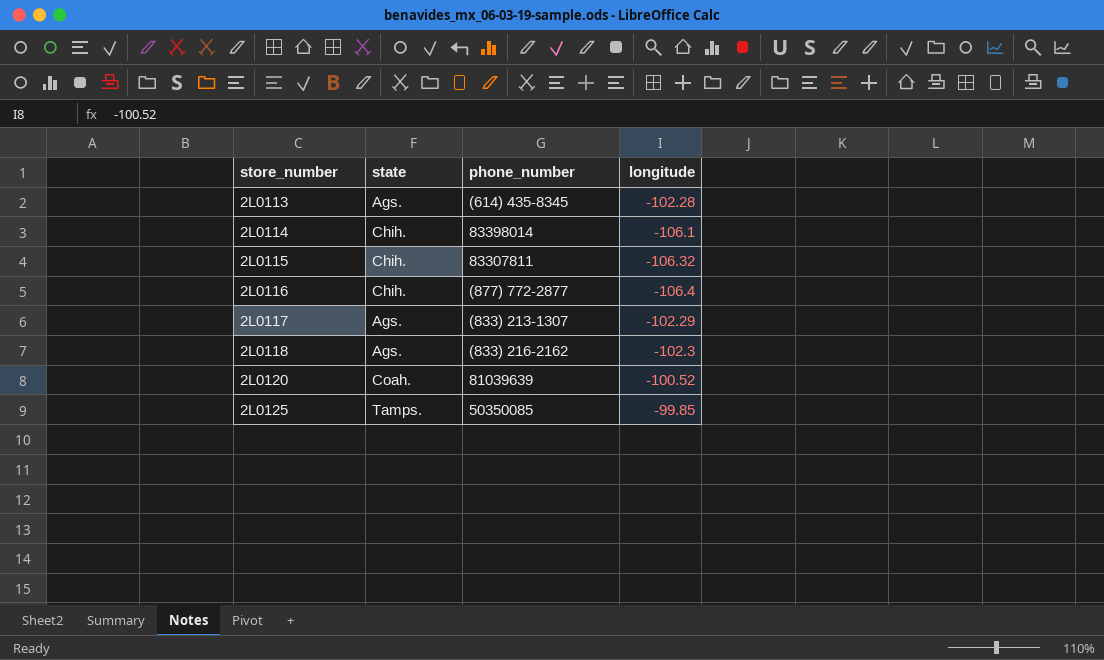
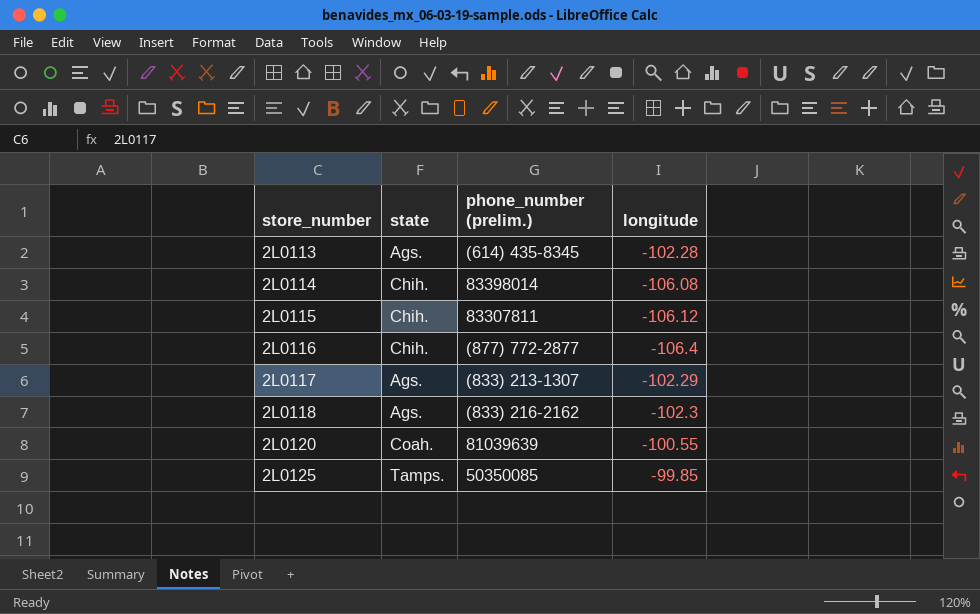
column name: phone_number -> phone_number (prelim.)
2L0114 | longitude: -106.1 -> -106.08
2L0115 | longitude: -106.32 -> -106.12
2L0120 | longitude: -100.52 -> -100.55

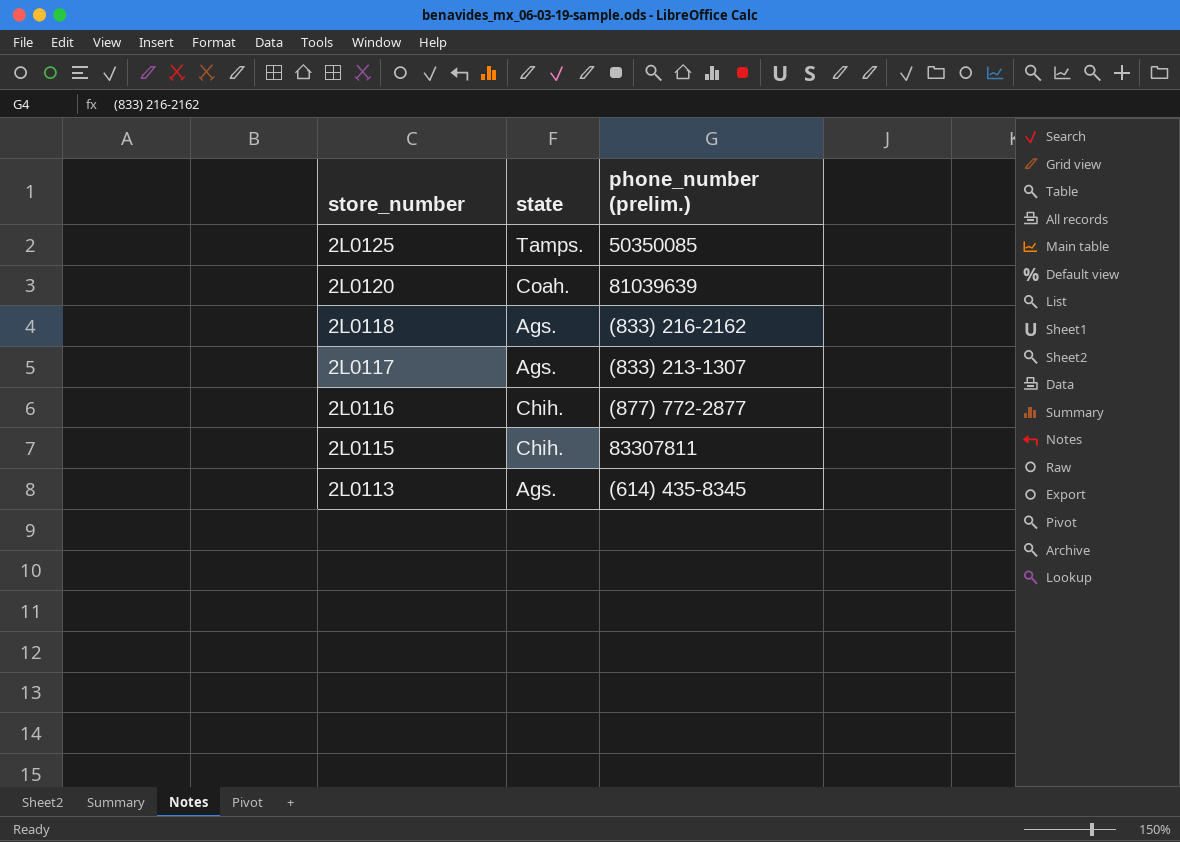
row order: store_number ascending -> store_number descending
column longitude | position: 4 -> none
row 2L0114: Chih. | 83398014 | -106.08 -> none

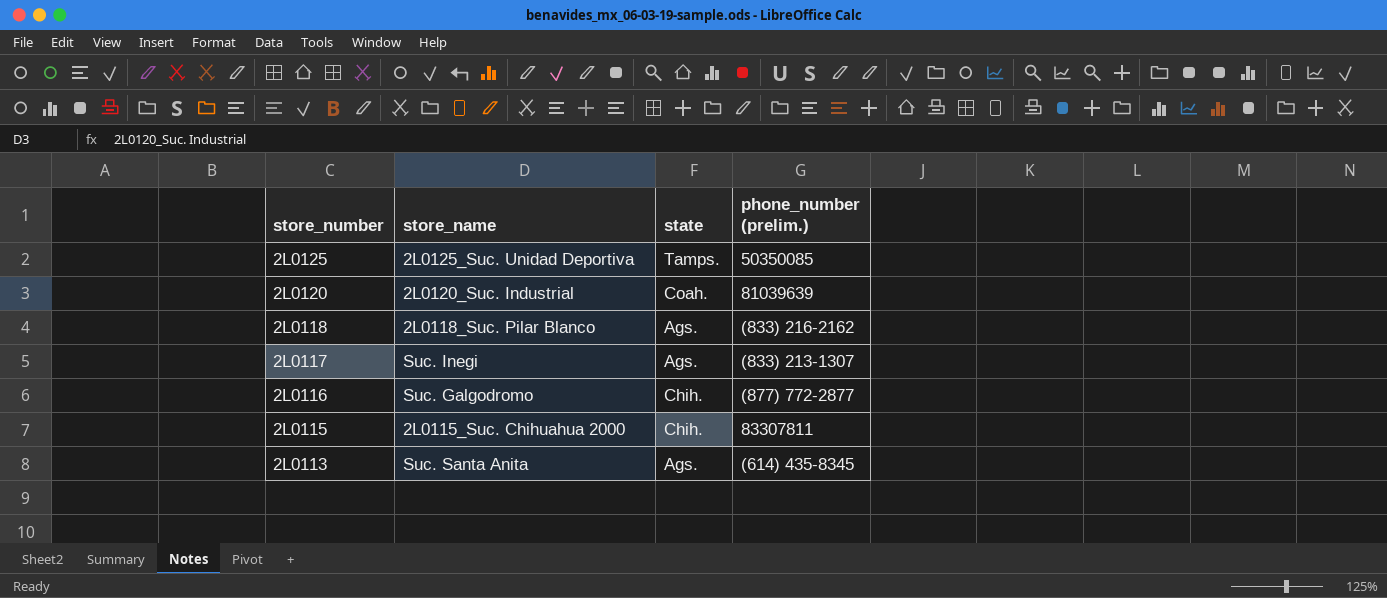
column store_name | position: none -> 2

